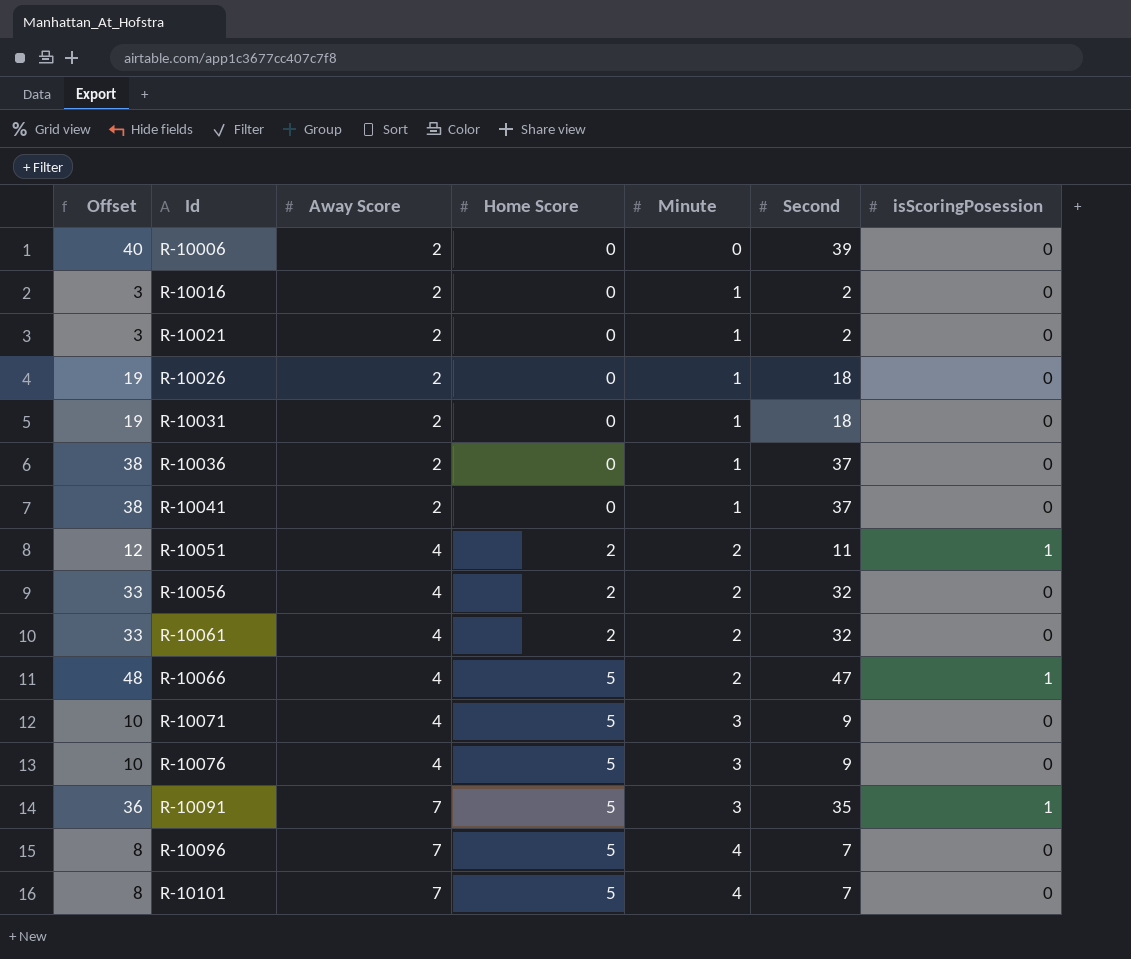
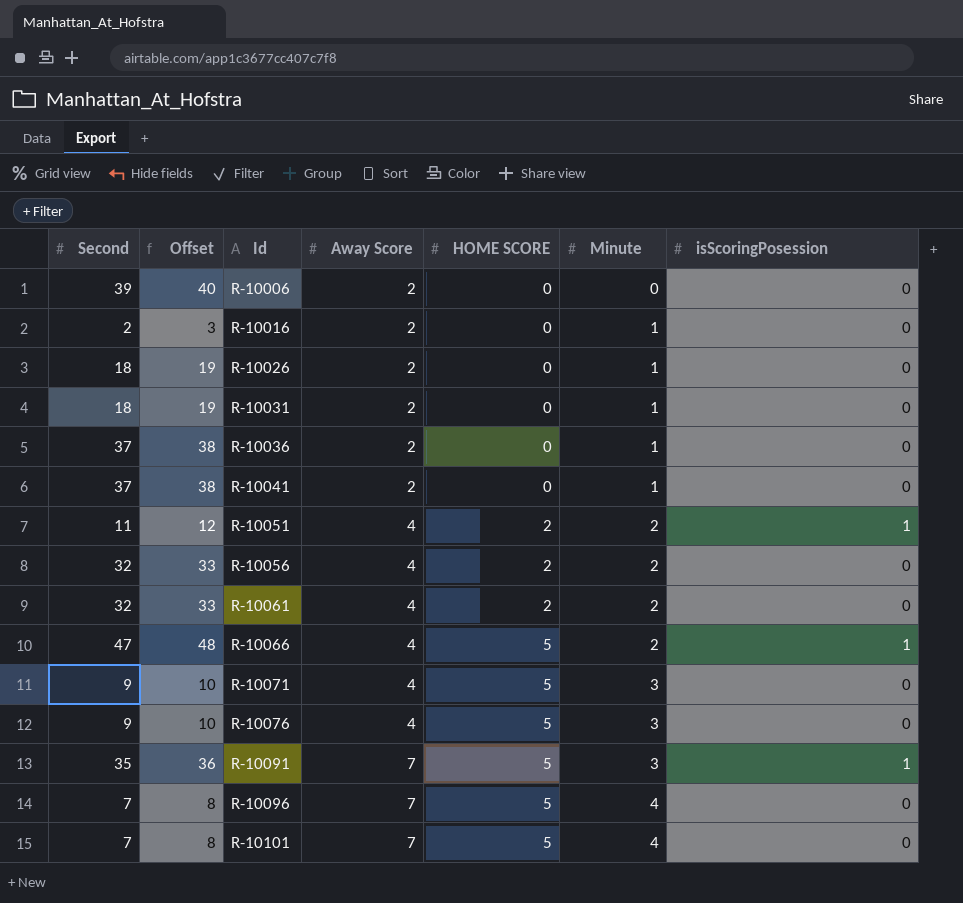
column Second | position: 6 -> 1
column name: Home Score -> HOME SCORE
row R-10021: 3 | 2 | 0 | 1 | 2 | 0 -> none

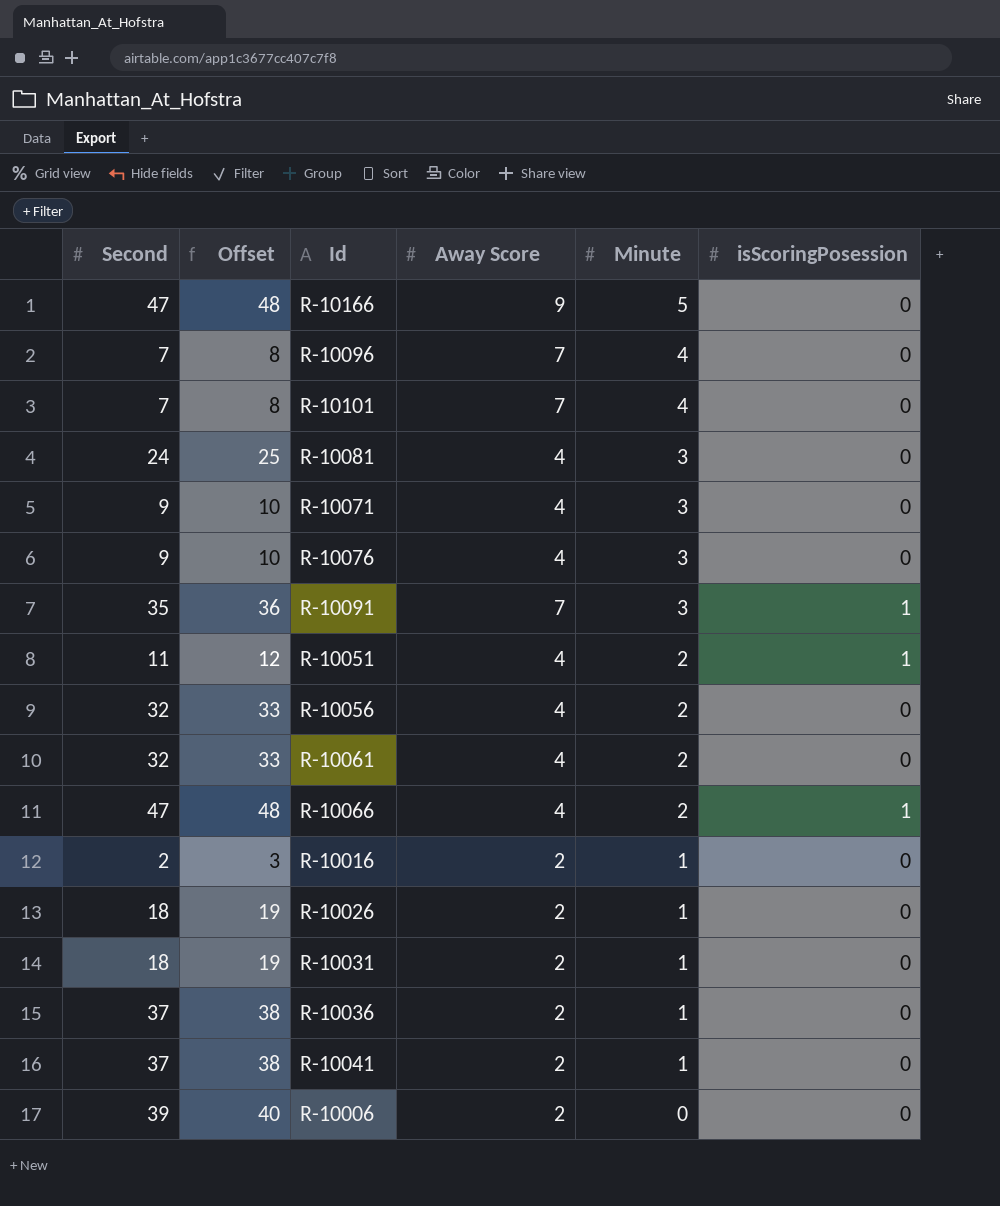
row order: Id ascending -> Minute descending
column HOME SCORE | position: 5 -> none
row R-10166: none -> 47 | 48 | 9 | 5 | 0
row R-10081: none -> 24 | 25 | 4 | 3 | 0

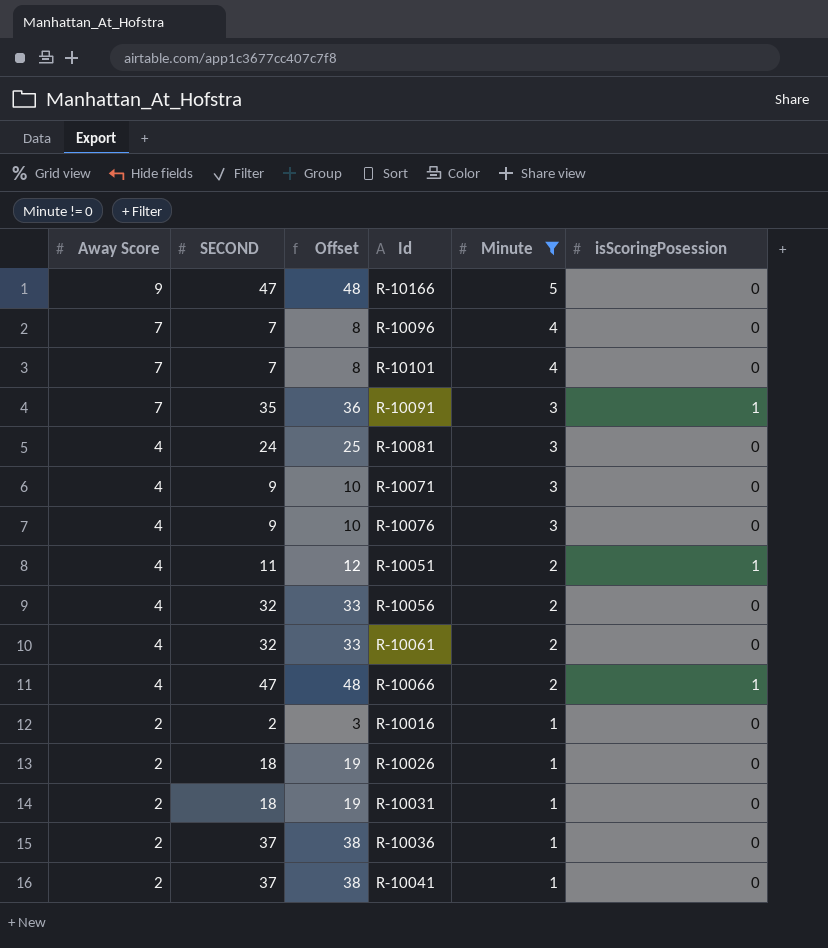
filter: none -> Minute != 0
row order: Minute descending -> Away Score descending
column Away Score | position: 4 -> 1
column name: Second -> SECOND

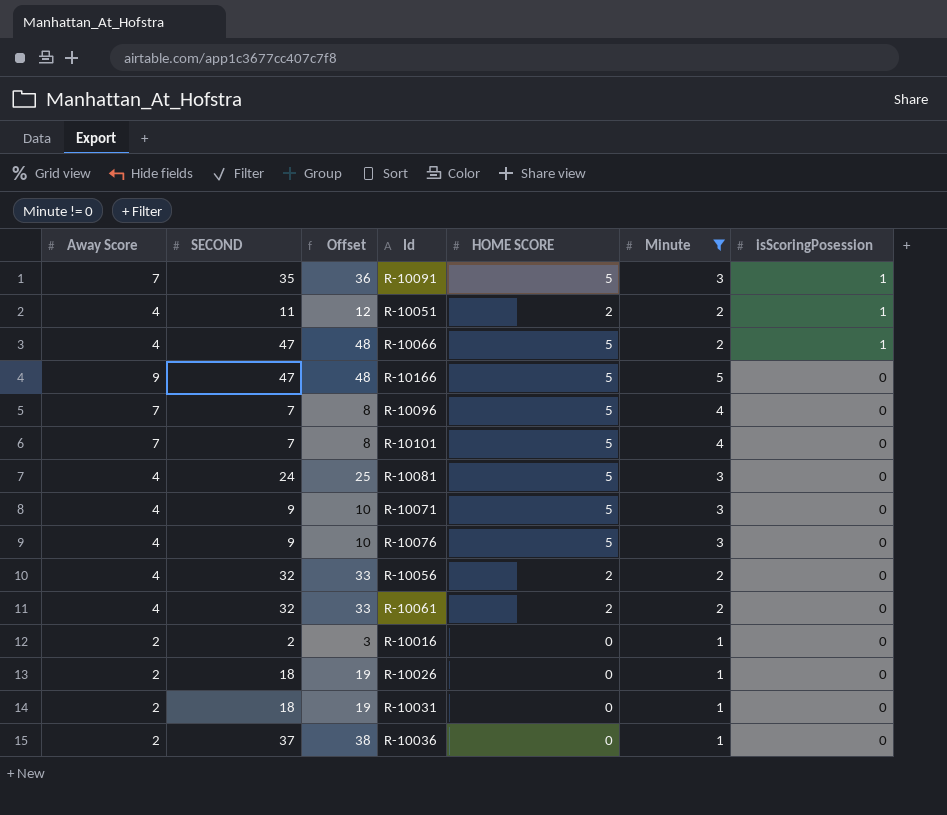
row order: Away Score descending -> isScoringPosession descending
column HOME SCORE | position: none -> 5
row R-10041: 2 | 37 | 38 | 1 | 0 -> none

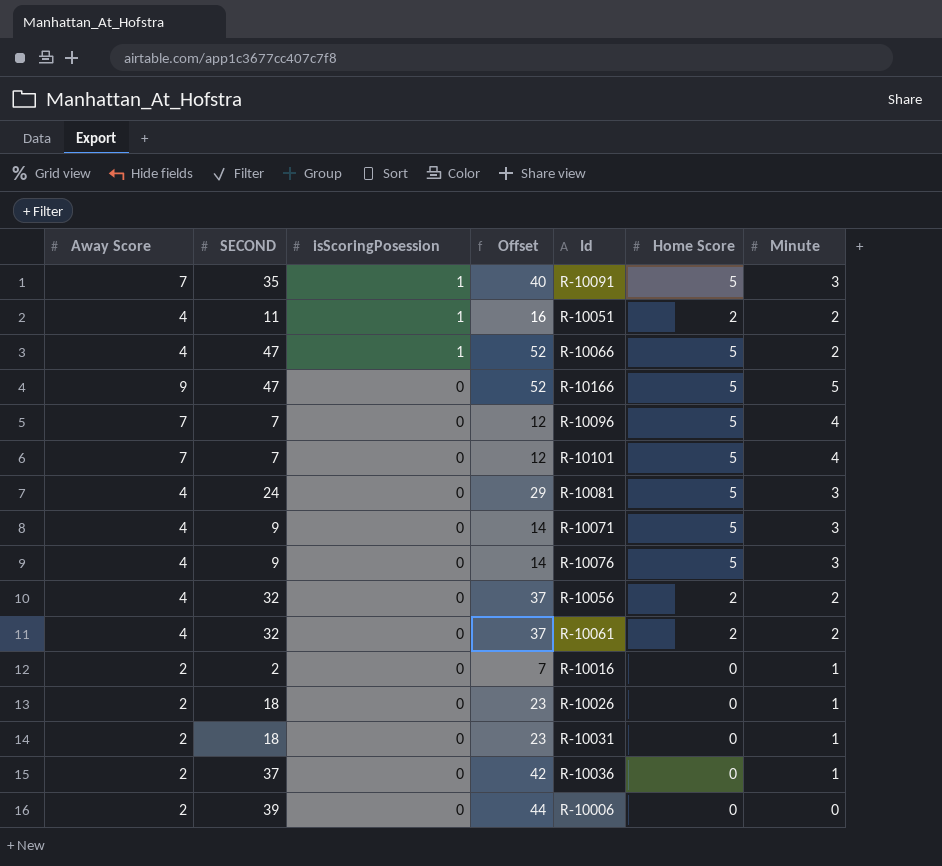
filter: Minute != 0 -> none
column isScoringPosession | position: 7 -> 3
column Offset | formula: [SECOND] + 1 -> [SECOND] + 5
column name: HOME SCORE -> Home Score

